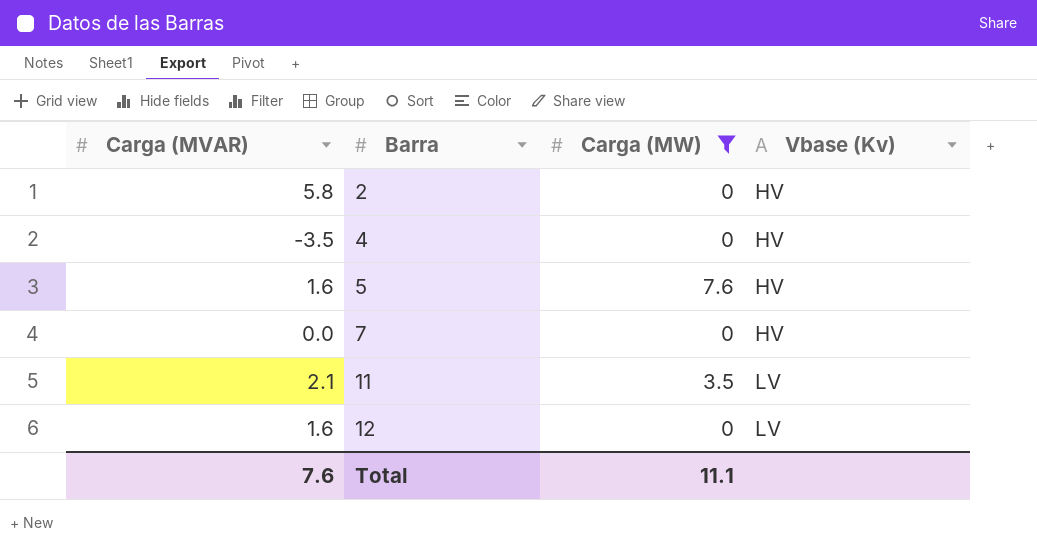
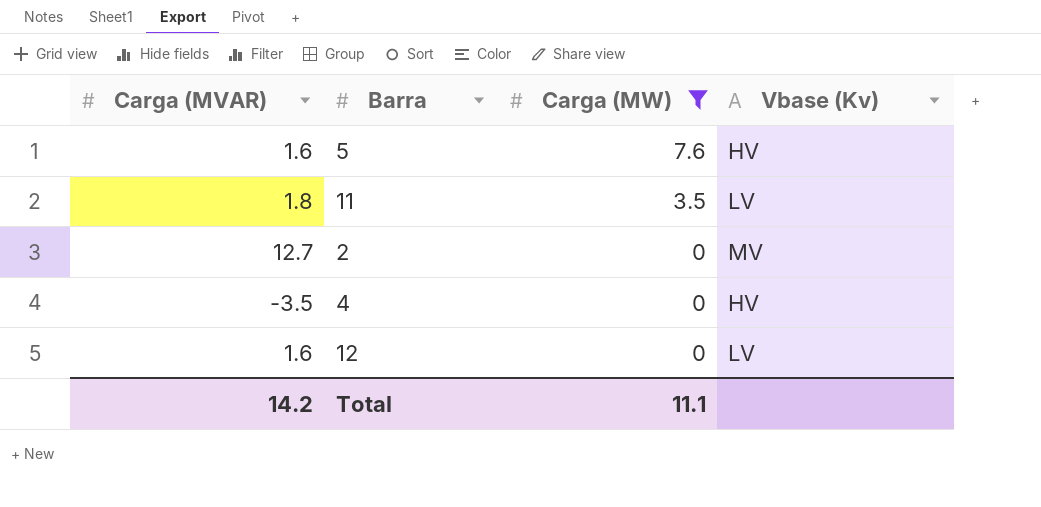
row order: Barra ascending -> Carga (MW) descending
row 7: 0.0 | 0 | HV -> none
11 | Carga (MVAR): 2.1 -> 1.8
2 | Carga (MVAR): 5.8 -> 12.7
2 | Vbase (Kv): HV -> MV
Total | Carga (MVAR): 7.6 -> 14.2

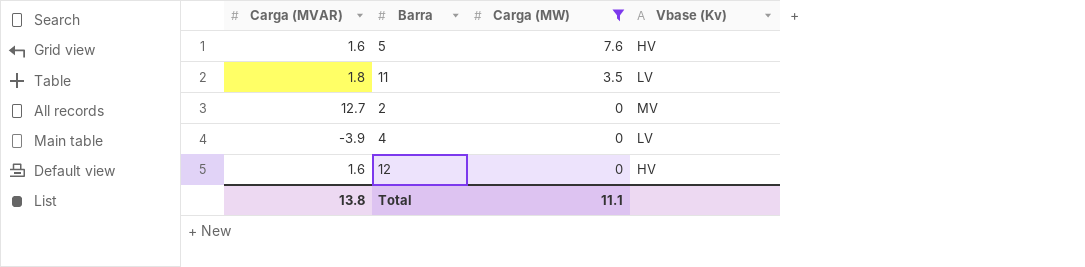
4 | Carga (MVAR): -3.5 -> -3.9
4 | Vbase (Kv): HV -> LV
12 | Vbase (Kv): LV -> HV
Total | Carga (MVAR): 14.2 -> 13.8

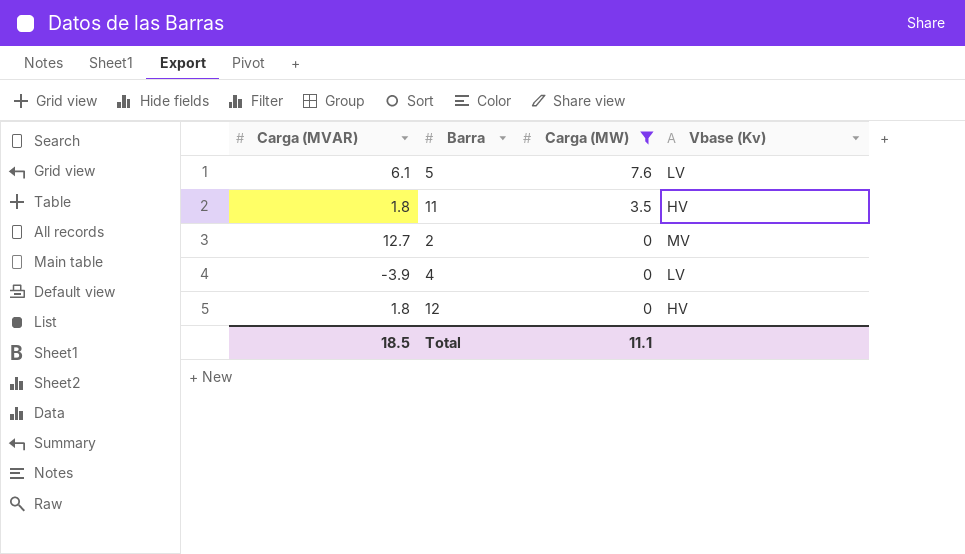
5 | Carga (MVAR): 1.6 -> 6.1
5 | Vbase (Kv): HV -> LV
11 | Vbase (Kv): LV -> HV
12 | Carga (MVAR): 1.6 -> 1.8
Total | Carga (MVAR): 13.8 -> 18.5

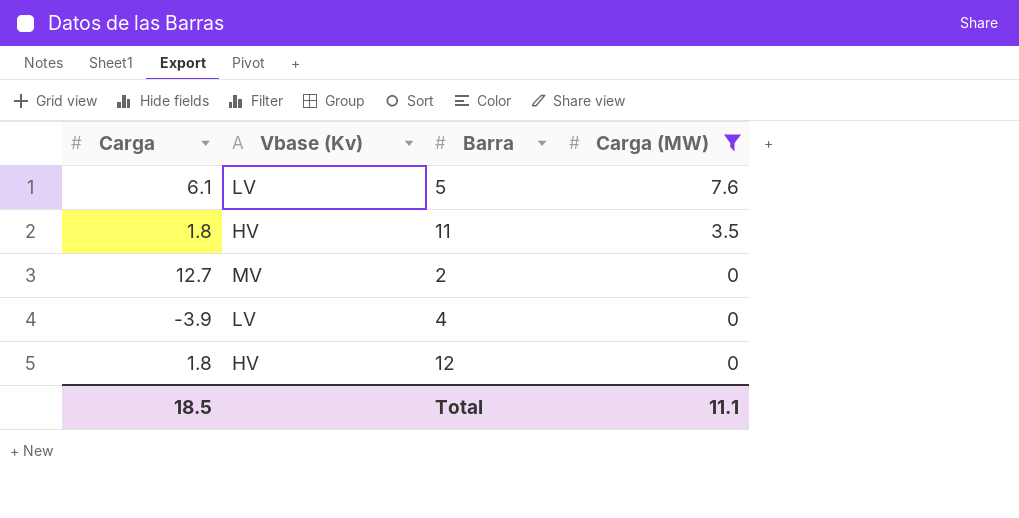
column name: Carga (MVAR) -> Carga
column Vbase (Kv) | position: 4 -> 2

